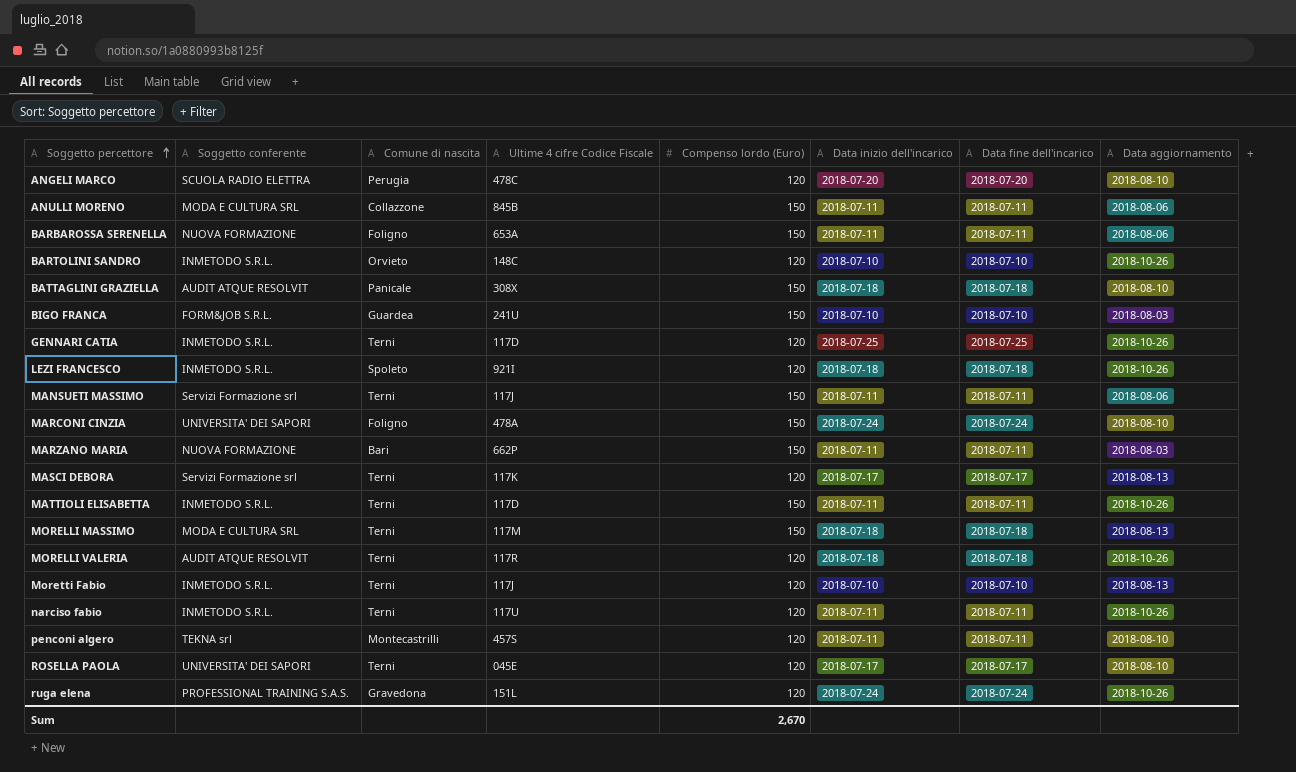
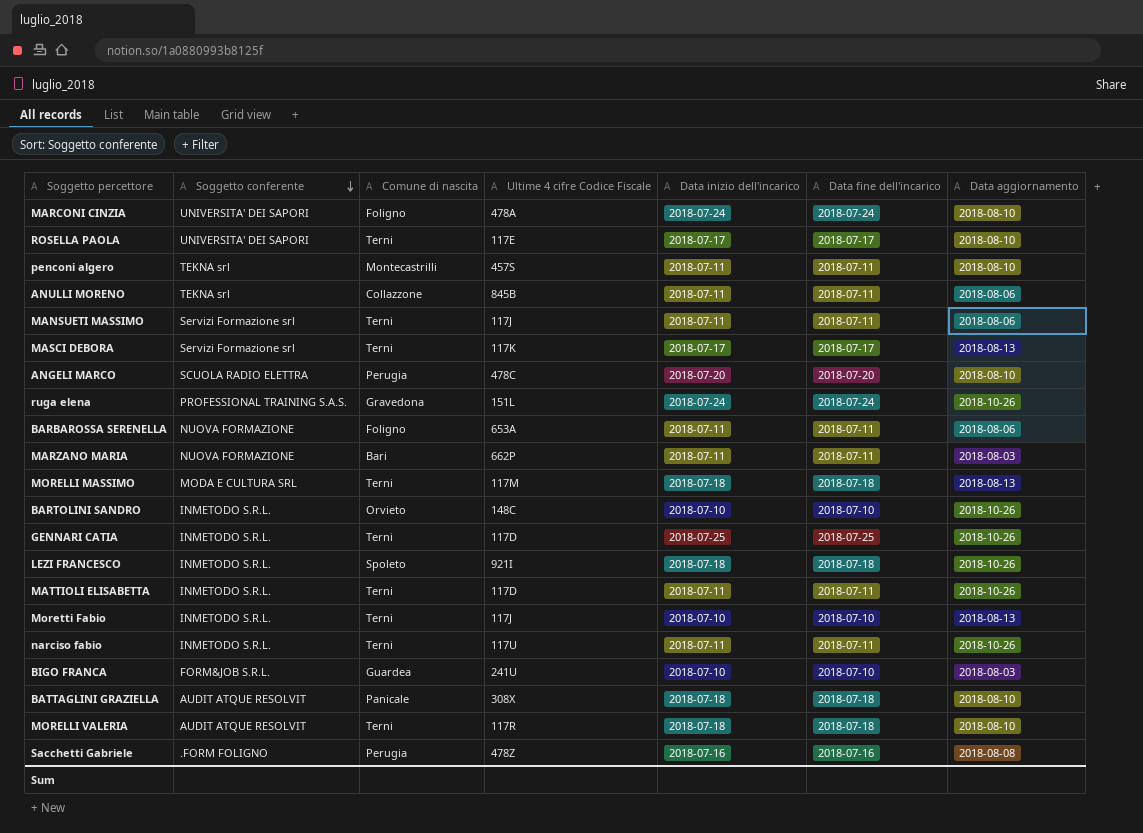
row order: Soggetto percettore ascending -> Soggetto conferente descending
column Compenso lordo (Euro) | position: 5 -> none
ROSELLA PAOLA | Ultime 4 cifre Codice Fiscale: 045E -> 117E
ANULLI MORENO | Soggetto conferente: MODA E CULTURA SRL -> TEKNA srl
MORELLI VALERIA | Data aggiornamento: 2018-10-26 -> 2018-08-10
row Sacchetti Gabriele: none -> .FORM FOLIGNO | Perugia | 478Z | 2018-07-16 | 2018-07-16 | 2018-08-08

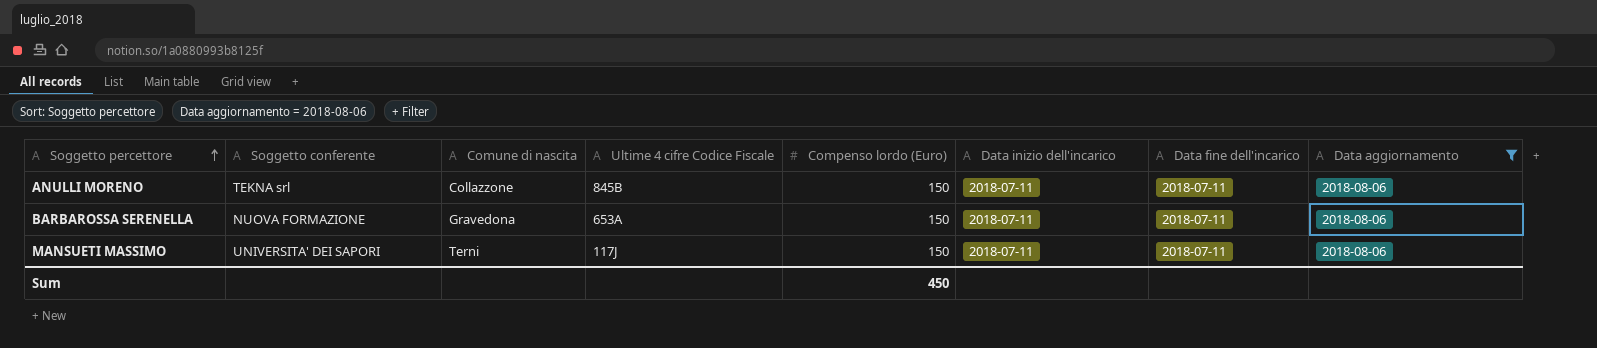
filter: none -> Data aggiornamento = 2018-08-06
row order: Soggetto conferente descending -> Soggetto percettore ascending
column Compenso lordo (Euro) | position: none -> 5
BARBAROSSA SERENELLA | Comune di nascita: Foligno -> Gravedona
MANSUETI MASSIMO | Soggetto conferente: Servizi Formazione srl -> UNIVERSITA' DEI SAPORI

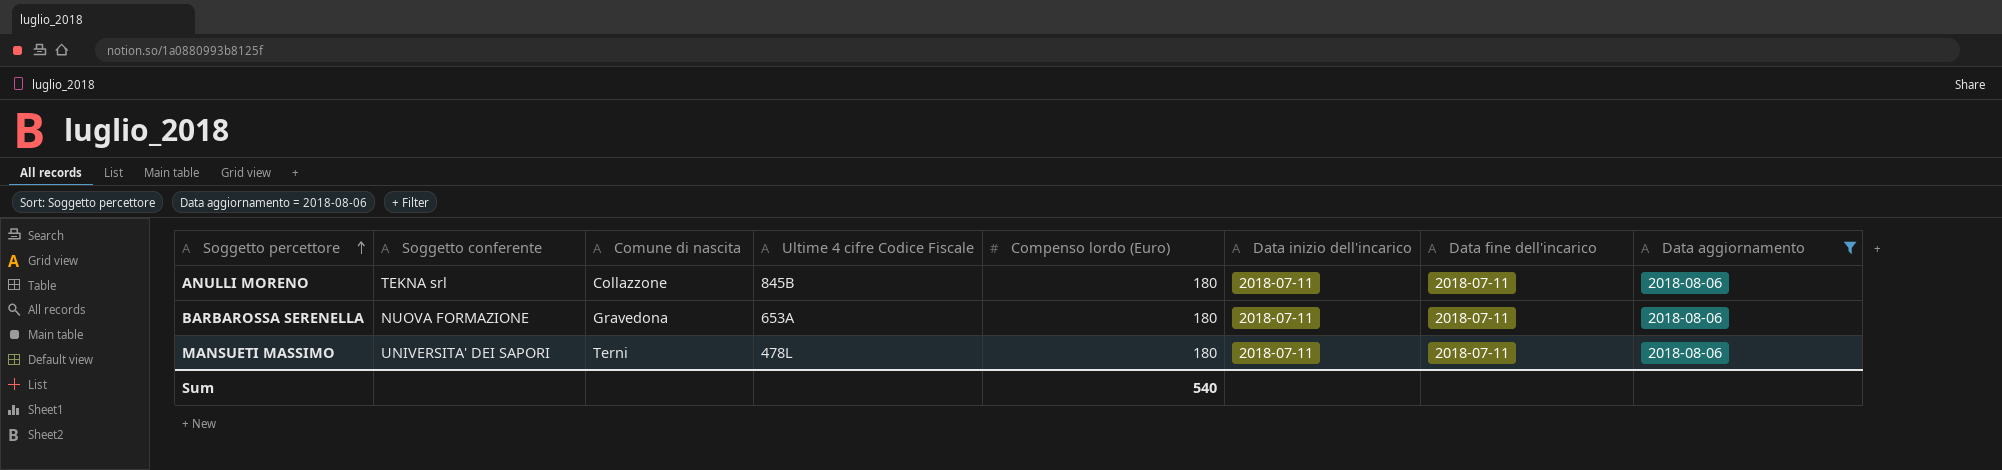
ANULLI MORENO | Compenso lordo (Euro): 150 -> 180
BARBAROSSA SERENELLA | Compenso lordo (Euro): 150 -> 180
MANSUETI MASSIMO | Ultime 4 cifre Codice Fiscale: 117J -> 478L
MANSUETI MASSIMO | Compenso lordo (Euro): 150 -> 180
Sum | Compenso lordo (Euro): 450 -> 540

